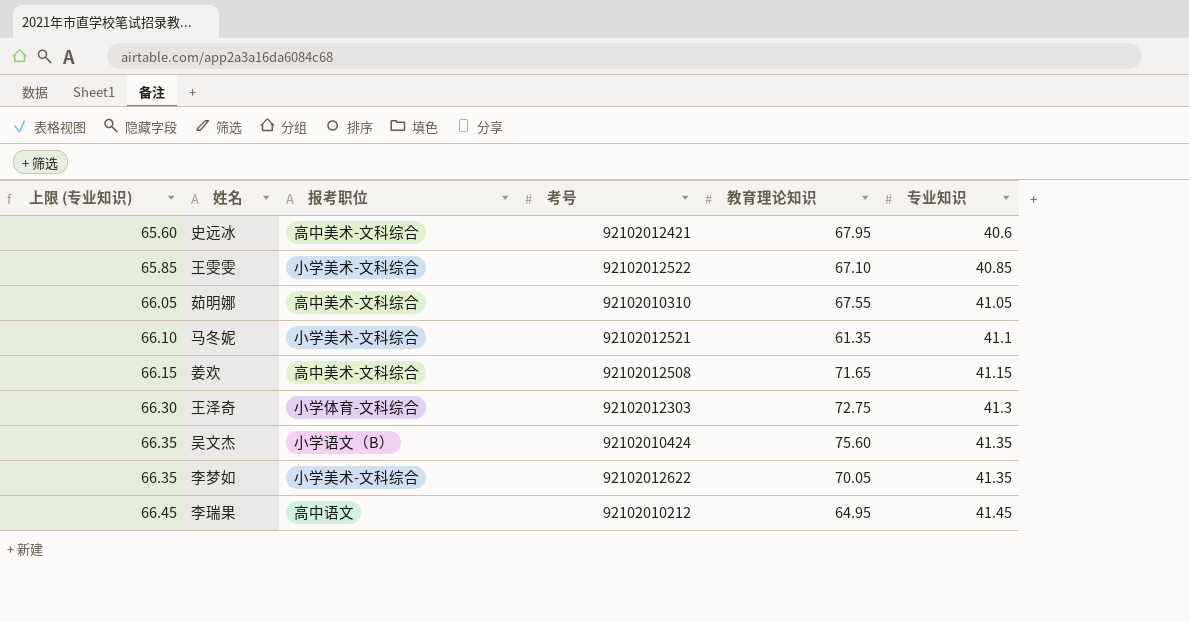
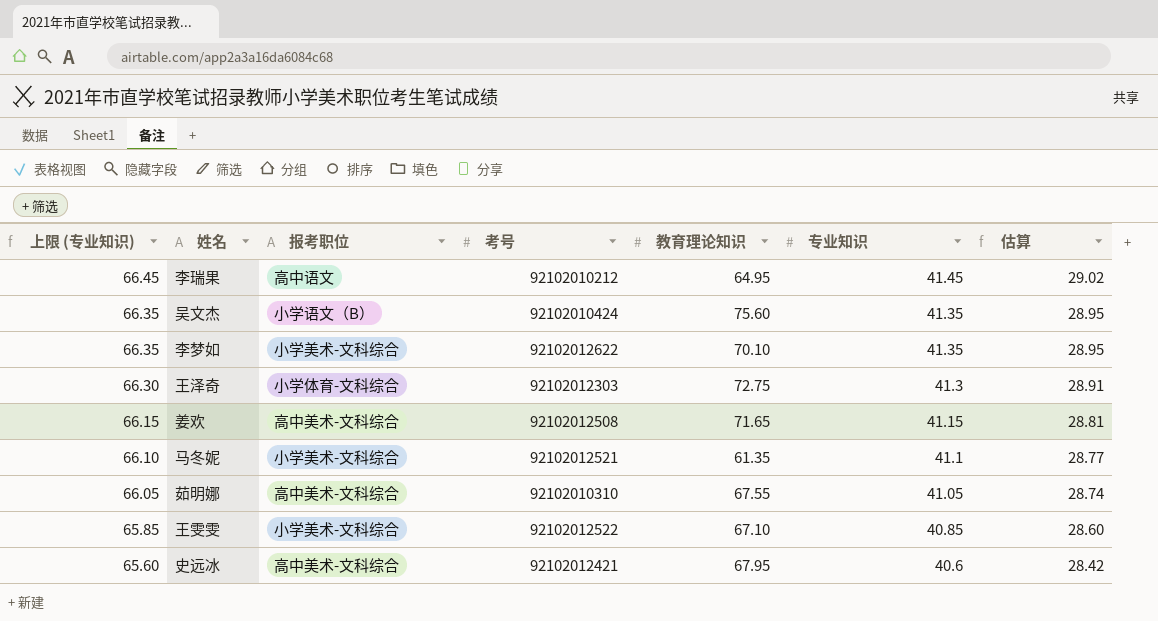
row order: 上限 (专业知识) ascending -> 上限 (专业知识) descending
column 估算 | formula: none -> [专业知识] * 0.7
李梦如 | 教育理论知识: 70.05 -> 70.10

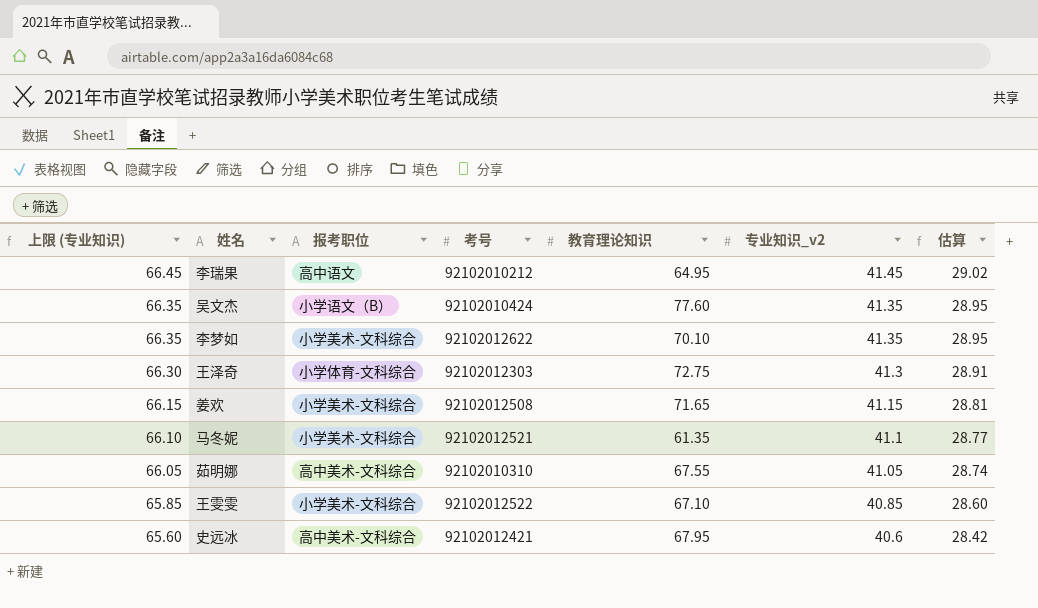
column name: 专业知识 -> 专业知识_v2
吴文杰 | 教育理论知识: 75.60 -> 77.60
姜欢 | 报考职位: 高中美术-文科综合 -> 小学美术-文科综合

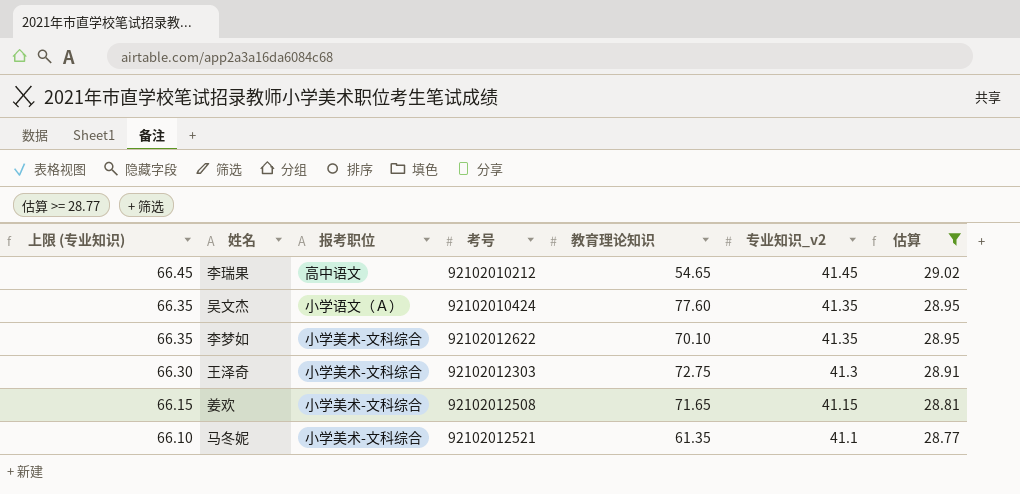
filter: none -> 估算 >= 28.77
李瑞果 | 教育理论知识: 64.95 -> 54.65
吴文杰 | 报考职位: 小学语文（B） -> 小学语文（Ａ）
王泽奇 | 报考职位: 小学体育-文科综合 -> 小学美术-文科综合

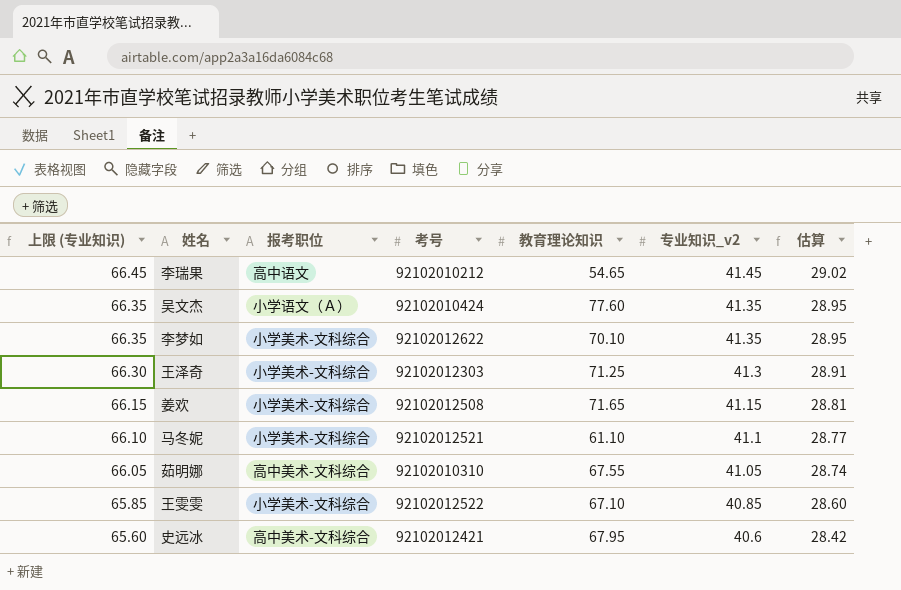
filter: 估算 >= 28.77 -> none
王泽奇 | 教育理论知识: 72.75 -> 71.25
马冬妮 | 教育理论知识: 61.35 -> 61.10

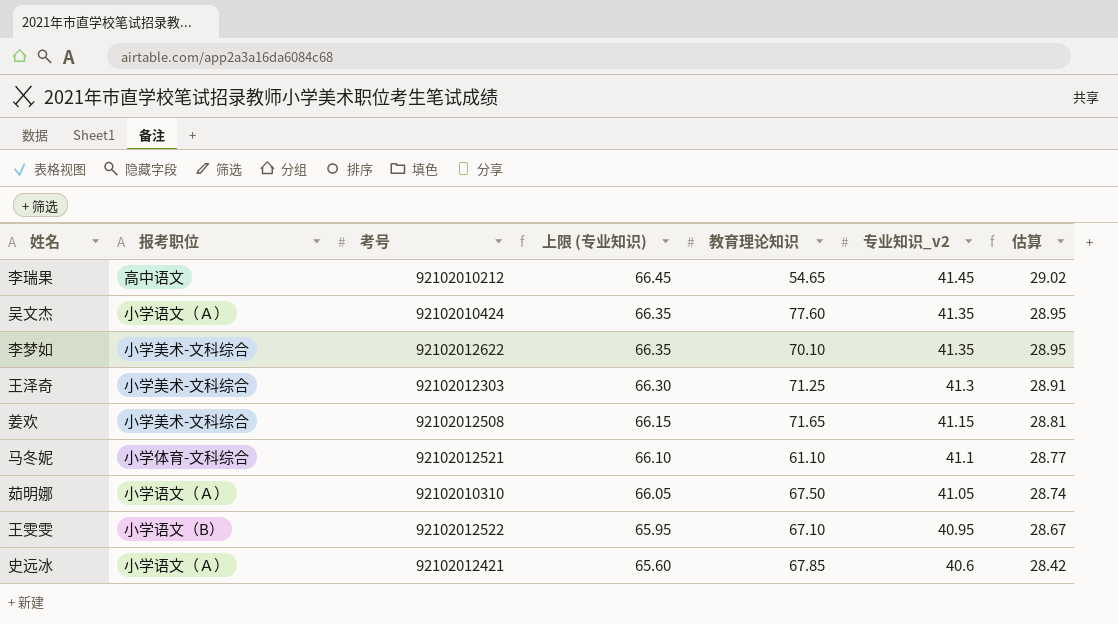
column 上限 (专业知识) | position: 1 -> 4
马冬妮 | 报考职位: 小学美术-文科综合 -> 小学体育-文科综合
茹明娜 | 报考职位: 高中美术-文科综合 -> 小学语文（Ａ）
茹明娜 | 教育理论知识: 67.55 -> 67.50
王雯雯 | 报考职位: 小学美术-文科综合 -> 小学语文（B）
王雯雯 | 上限 (专业知识): 65.85 -> 65.95
王雯雯 | 专业知识_v2: 40.85 -> 40.95
王雯雯 | 估算: 28.60 -> 28.67
史远冰 | 报考职位: 高中美术-文科综合 -> 小学语文（Ａ）
史远冰 | 教育理论知识: 67.95 -> 67.85

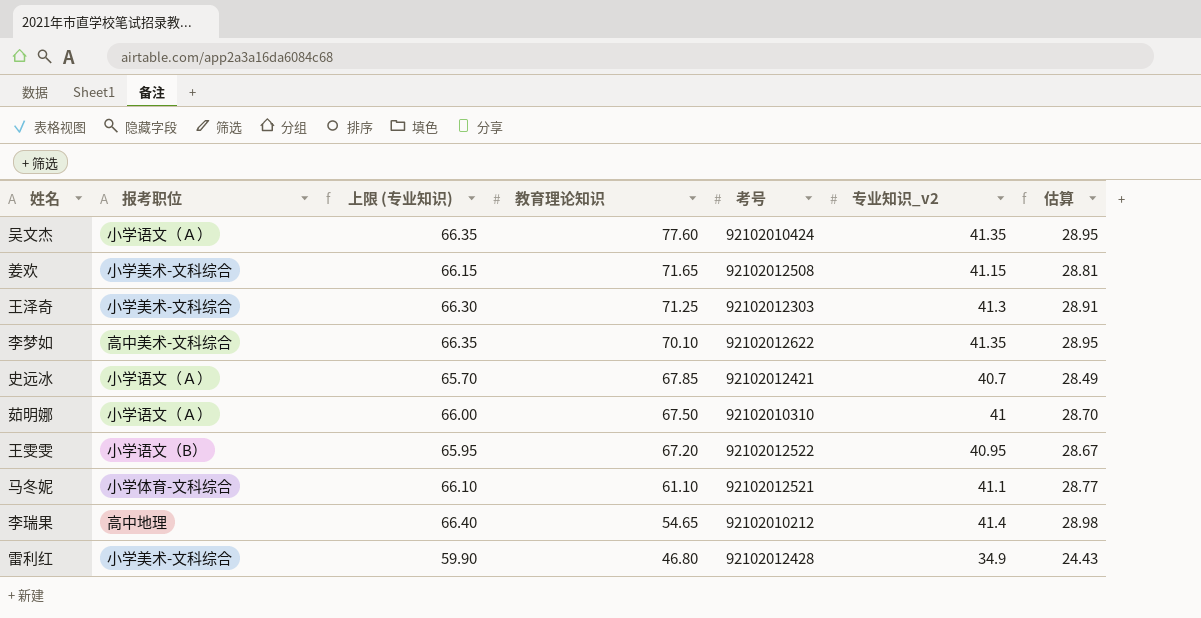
row order: 上限 (专业知识) descending -> 教育理论知识 descending
column 考号 | position: 3 -> 5
李梦如 | 报考职位: 小学美术-文科综合 -> 高中美术-文科综合
史远冰 | 上限 (专业知识): 65.60 -> 65.70
史远冰 | 专业知识_v2: 40.6 -> 40.7
史远冰 | 估算: 28.42 -> 28.49
茹明娜 | 上限 (专业知识): 66.05 -> 66.00
茹明娜 | 专业知识_v2: 41.05 -> 41
茹明娜 | 估算: 28.74 -> 28.70
王雯雯 | 教育理论知识: 67.10 -> 67.20
李瑞果 | 报考职位: 高中语文 -> 高中地理
李瑞果 | 上限 (专业知识): 66.45 -> 66.40
李瑞果 | 专业知识_v2: 41.45 -> 41.4
李瑞果 | 估算: 29.02 -> 28.98
row 雷利红: none -> 小学美术-文科综合 | 59.90 | 46.80 | 92102012428 | 34.9 | 24.43

